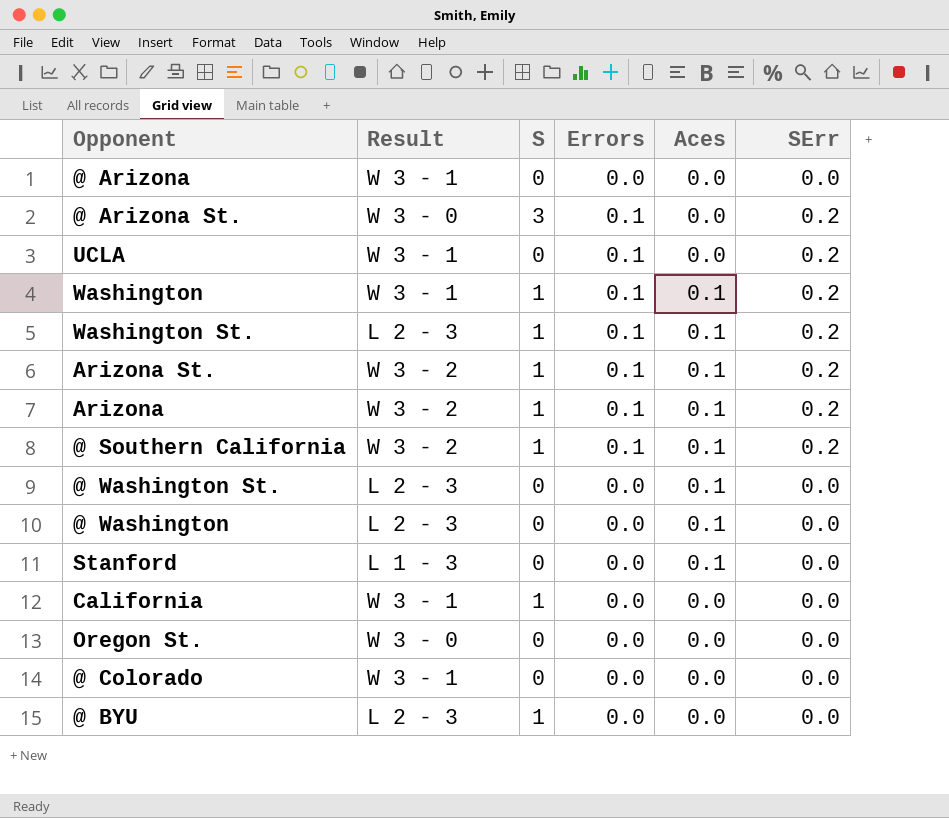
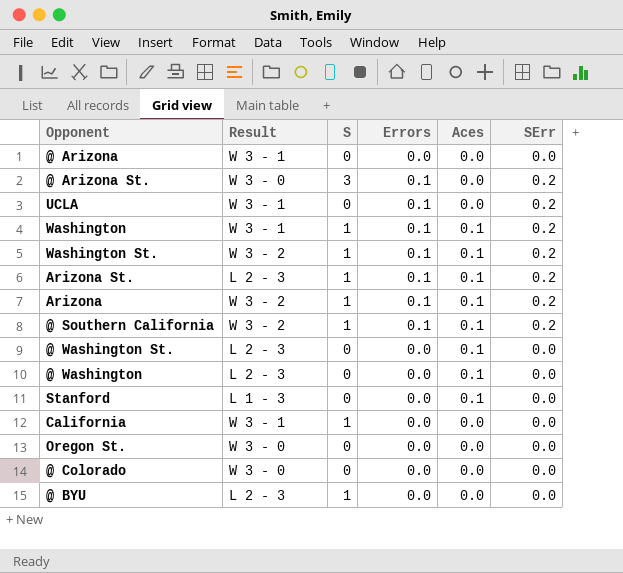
Washington St. | Result: L 2 - 3 -> W 3 - 2
Arizona St. | Result: W 3 - 2 -> L 2 - 3
@ Colorado | Result: W 3 - 1 -> W 3 - 0

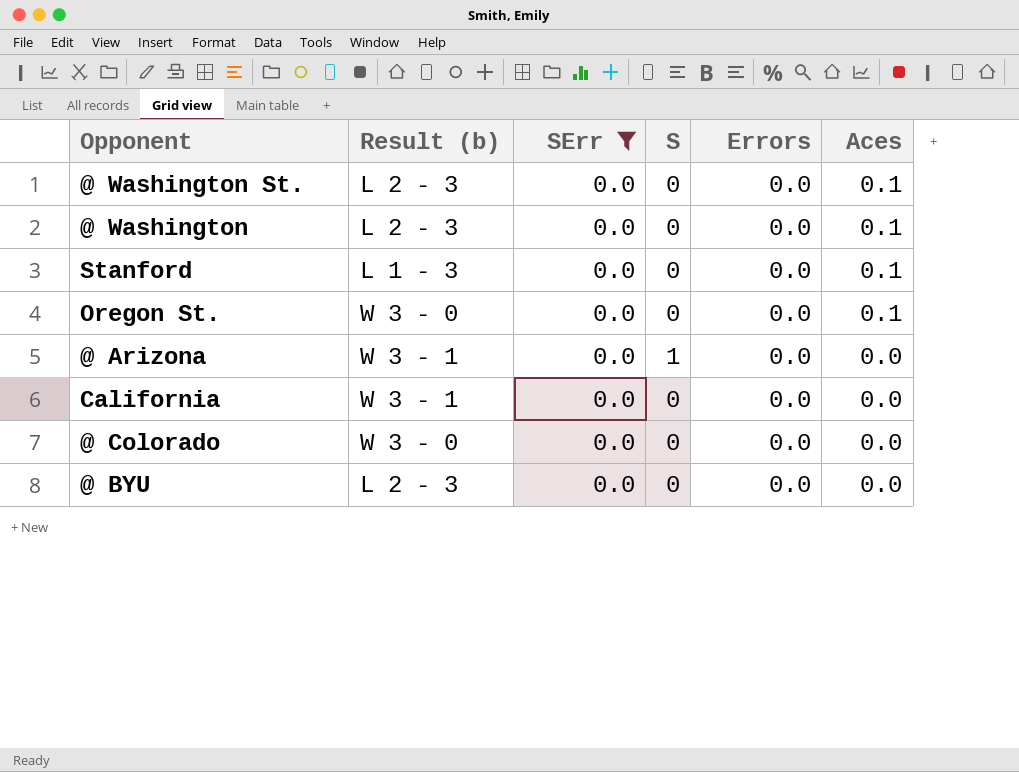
filter: none -> SErr = 0.0
row order: none -> Aces descending
column name: Result -> Result (b)
column SErr | position: 6 -> 3
Oregon St. | Aces: 0.0 -> 0.1
@ Arizona | S: 0 -> 1
California | S: 1 -> 0
@ BYU | S: 1 -> 0

